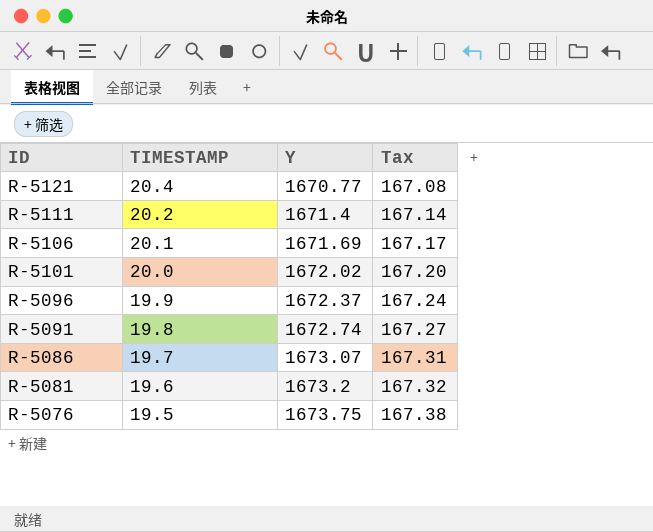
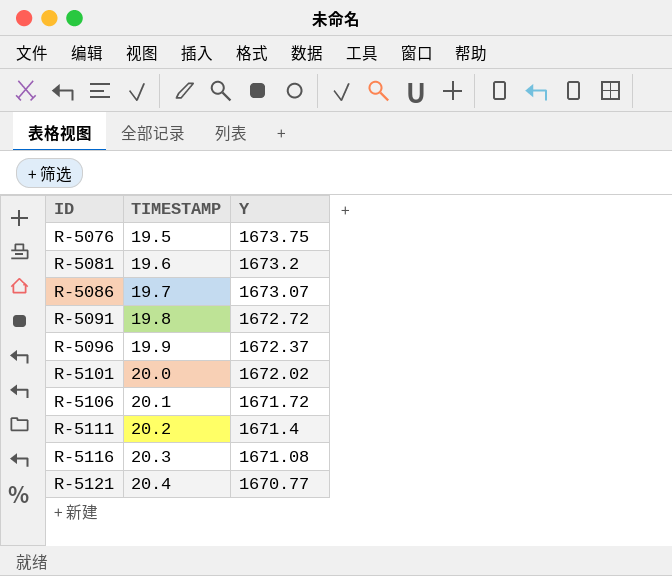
row order: ID descending -> ID ascending
column Tax | formula: [Y] * 0.1 -> none
R-5091 | Y: 1672.74 -> 1672.72
R-5106 | Y: 1671.69 -> 1671.72
row R-5116: none -> 20.3 | 1671.08

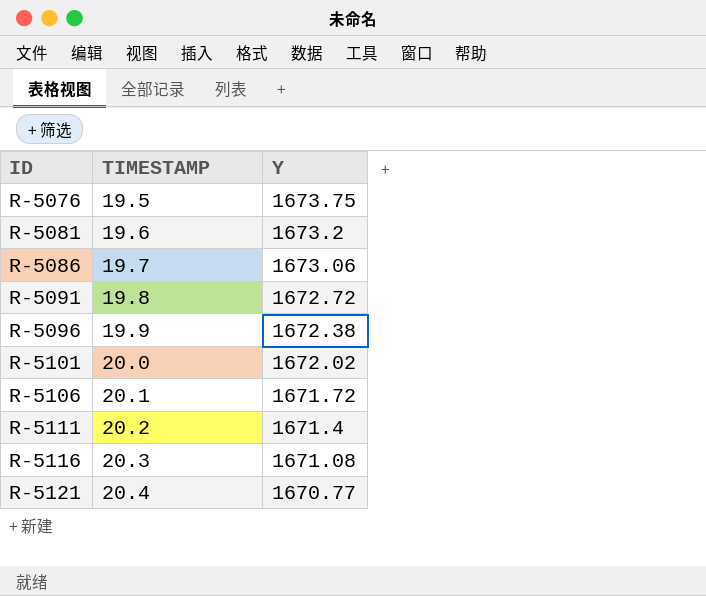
R-5086 | Y: 1673.07 -> 1673.06
R-5096 | Y: 1672.37 -> 1672.38

